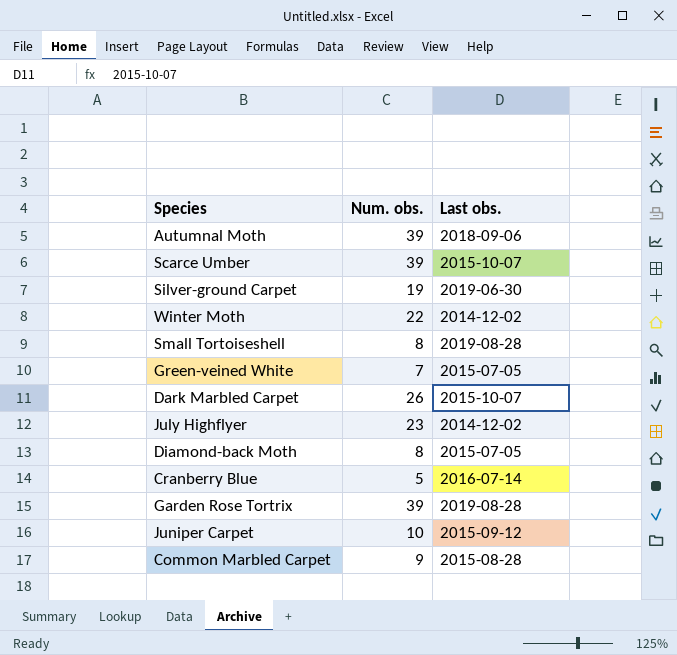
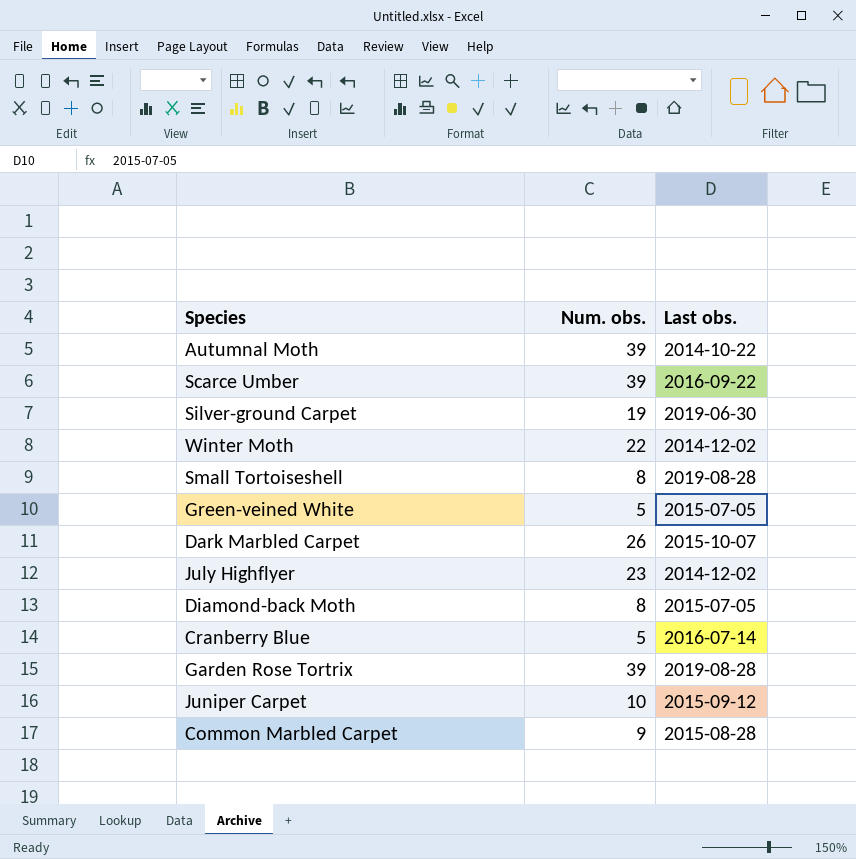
Autumnal Moth | Last obs.: 2018-09-06 -> 2014-10-22
Scarce Umber | Last obs.: 2015-10-07 -> 2016-09-22
Green-veined White | Num. obs.: 7 -> 5

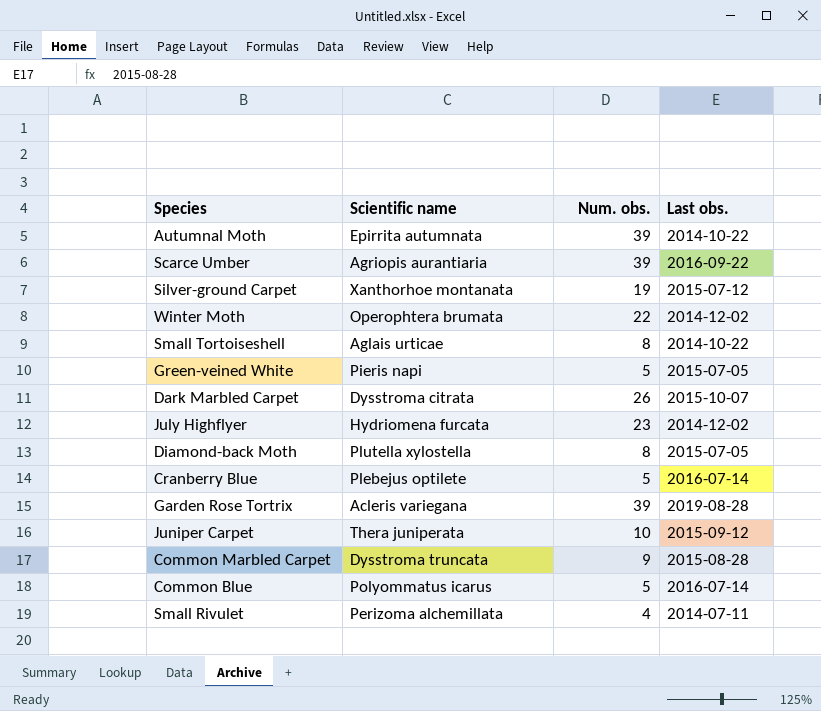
column Scientific name | position: none -> 2
Silver-ground Carpet | Last obs.: 2019-06-30 -> 2015-07-12
Small Tortoiseshell | Last obs.: 2019-08-28 -> 2014-10-22
row Common Blue: none -> Polyommatus icarus | 5 | 2016-07-14
row Small Rivulet: none -> Perizoma alchemillata | 4 | 2014-07-11

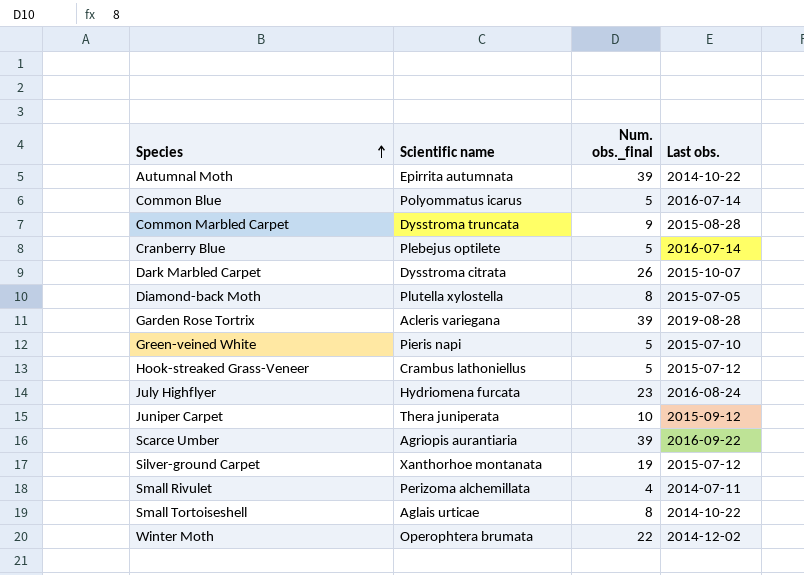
row order: none -> Species ascending
column name: Num. obs. -> Num. obs._final
Green-veined White | Last obs.: 2015-07-05 -> 2015-07-10
row Hook-streaked Grass-Veneer: none -> Crambus lathoniellus | 5 | 2015-07-12
July Highflyer | Last obs.: 2014-12-02 -> 2016-08-24

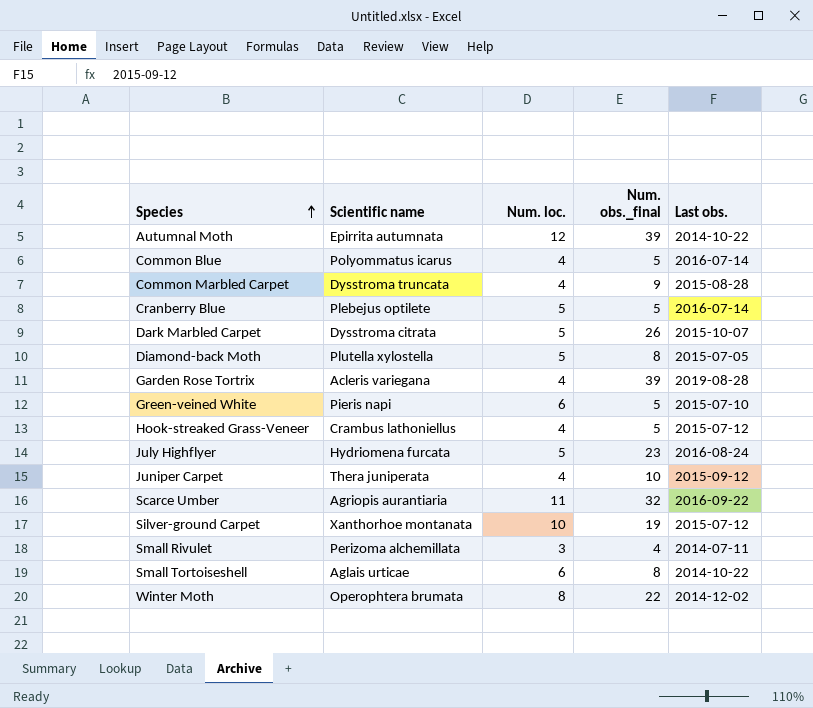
column Num. loc. | position: none -> 3
Scarce Umber | Num. obs._final: 39 -> 32

